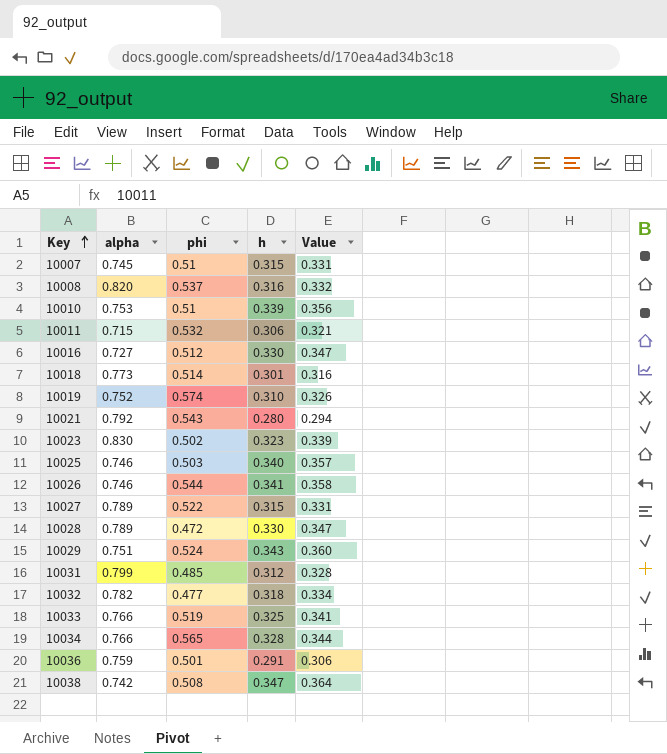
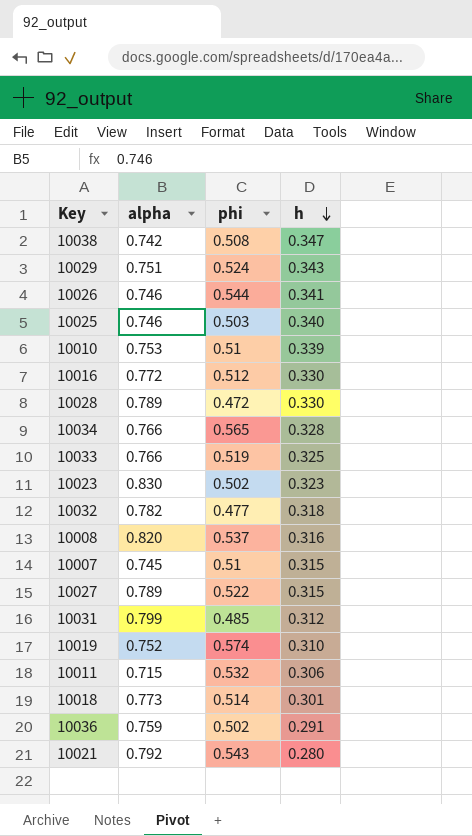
row order: Key ascending -> h descending
column Value | formula: [h] * 1.05 -> none
10016 | alpha: 0.727 -> 0.772
10036 | phi: 0.501 -> 0.502

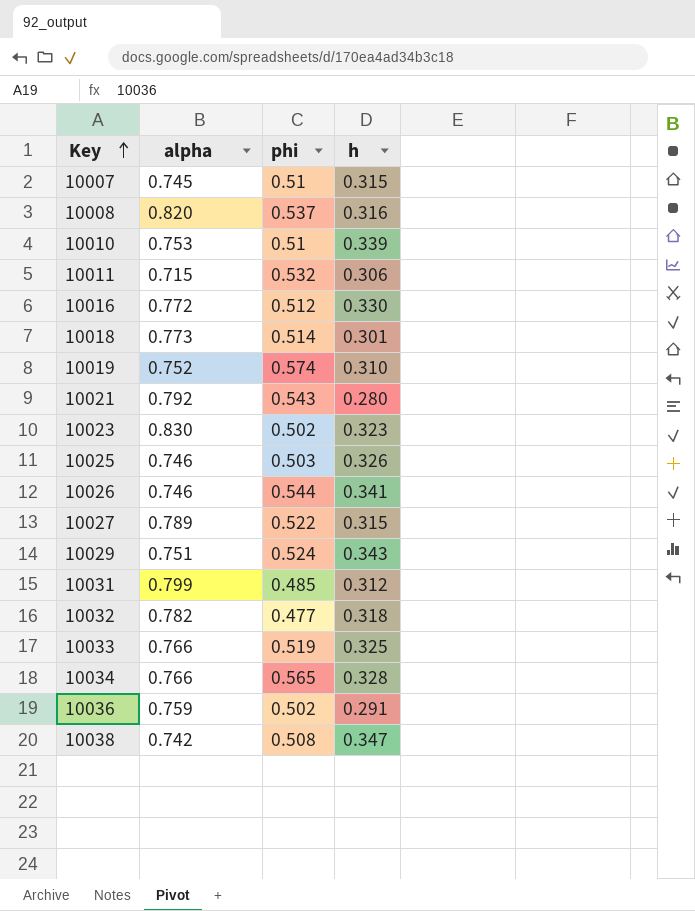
row order: h descending -> Key ascending
row 10028: 0.789 | 0.472 | 0.330 -> none
10025 | h: 0.340 -> 0.326

